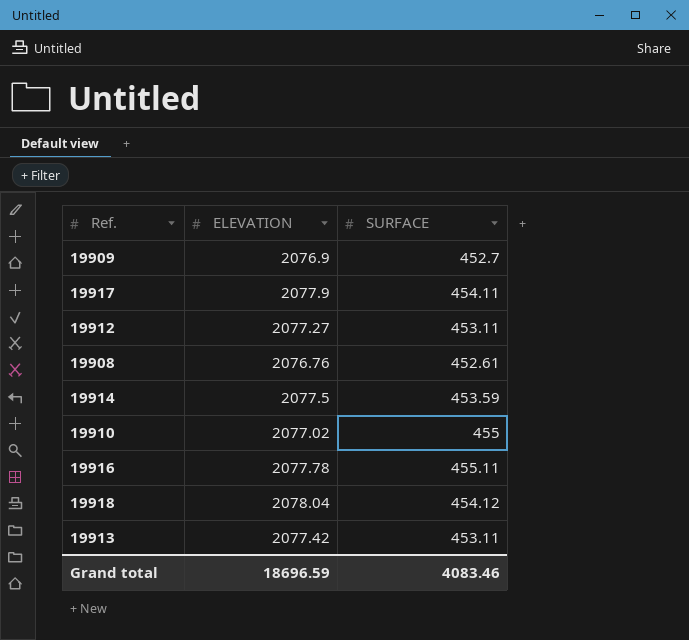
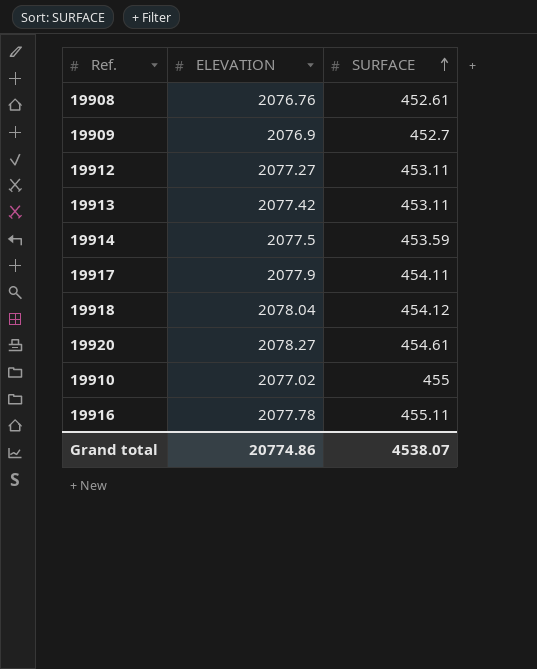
row order: none -> SURFACE ascending
row 19920: none -> 2078.27 | 454.61
Grand total | ELEVATION: 18696.59 -> 20774.86
Grand total | SURFACE: 4083.46 -> 4538.07

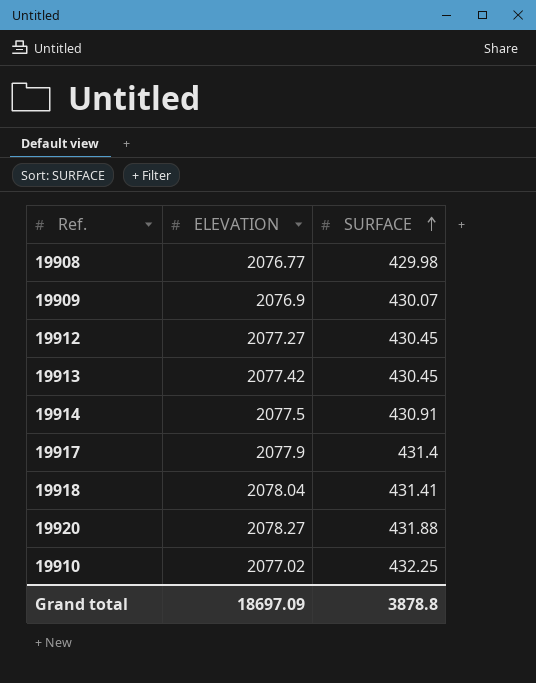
row 19916: 2077.78 | 455.11 -> none
19908 | ELEVATION: 2076.76 -> 2076.77
19908 | SURFACE: 452.61 -> 429.98
19909 | SURFACE: 452.7 -> 430.07
19912 | SURFACE: 453.11 -> 430.45
19913 | SURFACE: 453.11 -> 430.45
19914 | SURFACE: 453.59 -> 430.91
19917 | SURFACE: 454.11 -> 431.4
19918 | SURFACE: 454.12 -> 431.41
19920 | SURFACE: 454.61 -> 431.88
19910 | SURFACE: 455 -> 432.25
Grand total | ELEVATION: 20774.86 -> 18697.09
Grand total | SURFACE: 4538.07 -> 3878.8

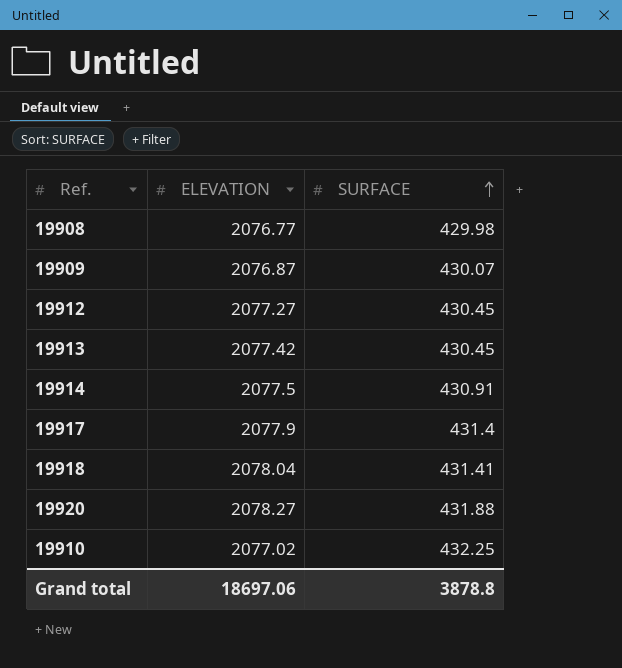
19909 | ELEVATION: 2076.9 -> 2076.87
Grand total | ELEVATION: 18697.09 -> 18697.06

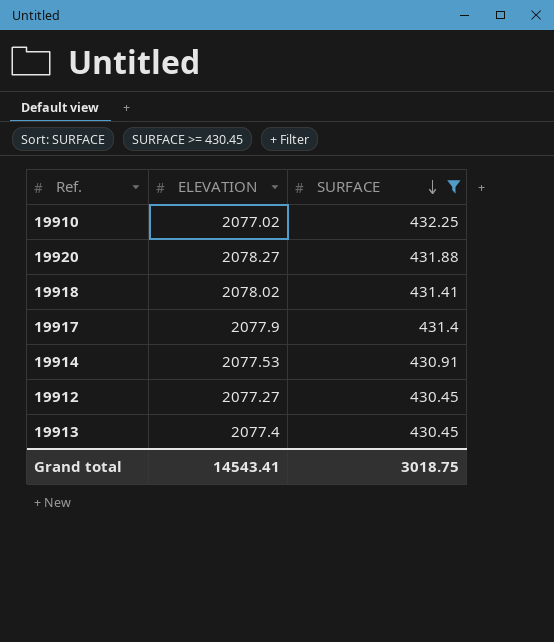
filter: none -> SURFACE >= 430.45
row order: SURFACE ascending -> SURFACE descending
19918 | ELEVATION: 2078.04 -> 2078.02
19914 | ELEVATION: 2077.5 -> 2077.53
19913 | ELEVATION: 2077.42 -> 2077.4
Grand total | ELEVATION: 18697.06 -> 14543.41
Grand total | SURFACE: 3878.8 -> 3018.75

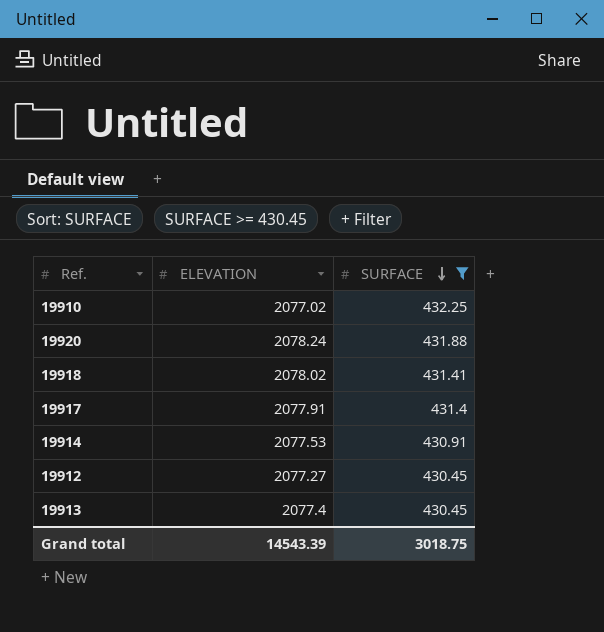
19920 | ELEVATION: 2078.27 -> 2078.24
19917 | ELEVATION: 2077.9 -> 2077.91
Grand total | ELEVATION: 14543.41 -> 14543.39

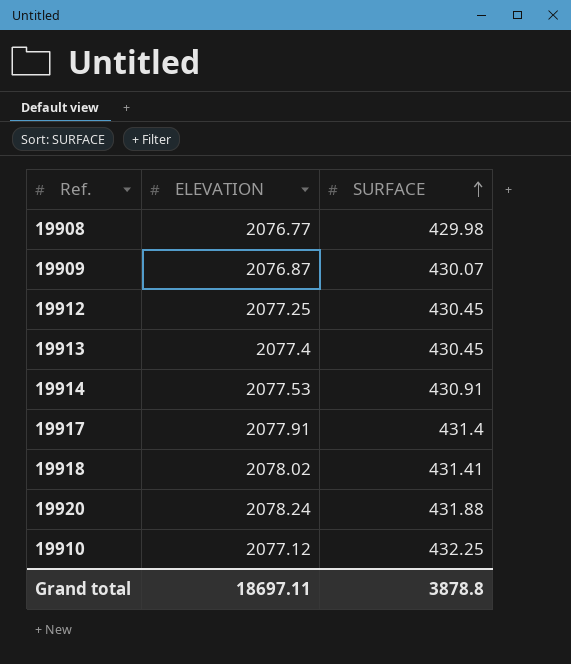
filter: SURFACE >= 430.45 -> none
row order: SURFACE descending -> SURFACE ascending
19912 | ELEVATION: 2077.27 -> 2077.25
19910 | ELEVATION: 2077.02 -> 2077.12
Grand total | ELEVATION: 14543.39 -> 18697.11
Grand total | SURFACE: 3018.75 -> 3878.8

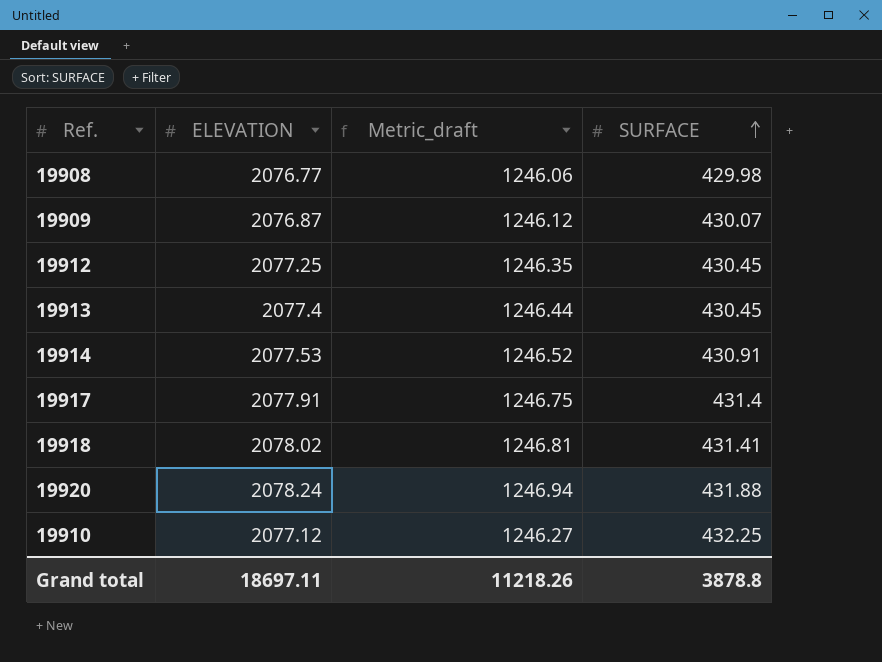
column Metric_draft | formula: none -> [ELEVATION] * 0.6

